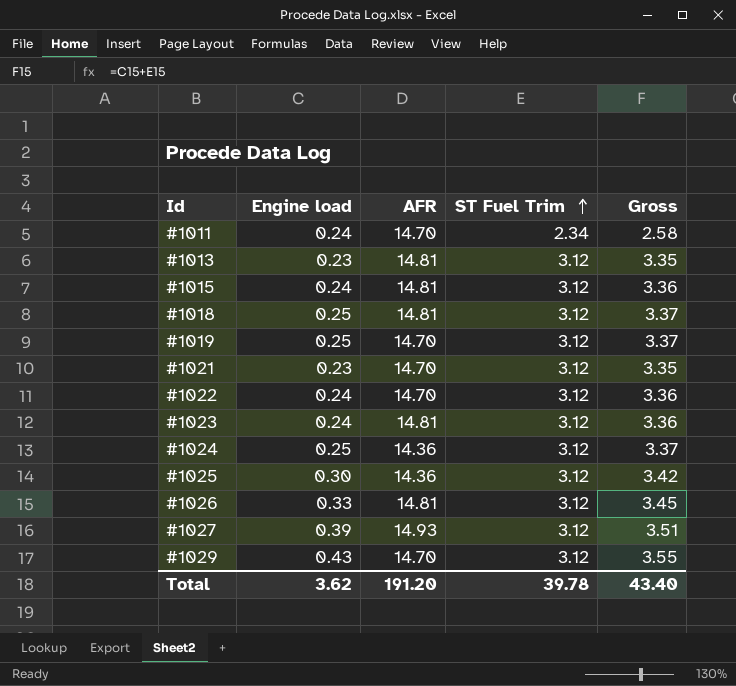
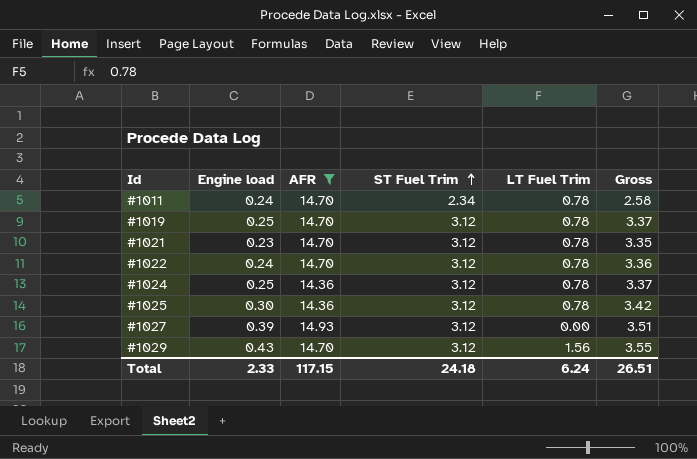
filter: none -> AFR != 14.81
column LT Fuel Trim | position: none -> 5
Total | Engine load: 3.62 -> 2.33
Total | AFR: 191.20 -> 117.15
Total | ST Fuel Trim: 39.78 -> 24.18
Total | Gross: 43.40 -> 26.51

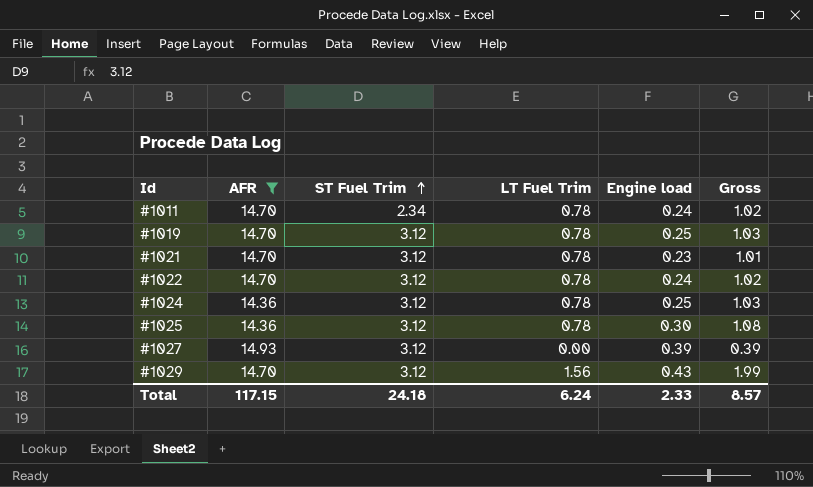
column Engine load | position: 2 -> 5
column Gross | formula: [Engine load] + [ST Fuel Trim] -> [LT Fuel Trim] + [Engine load]
Total | Gross: 26.51 -> 8.57

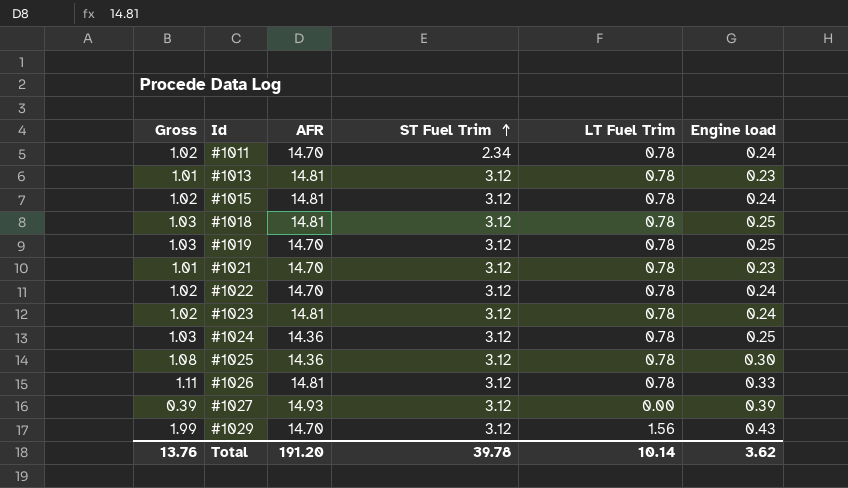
filter: AFR != 14.81 -> none
column Gross | position: 6 -> 1
Total | Gross: 8.57 -> 13.76
Total | AFR: 117.15 -> 191.20
Total | ST Fuel Trim: 24.18 -> 39.78
Total | LT Fuel Trim: 6.24 -> 10.14
Total | Engine load: 2.33 -> 3.62

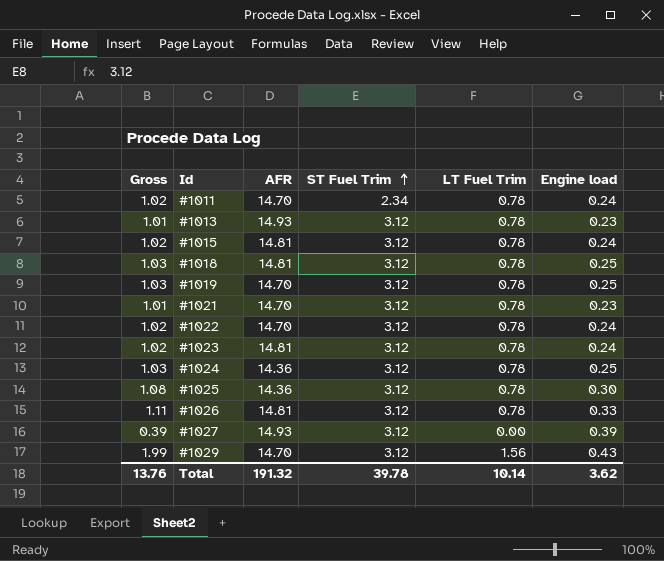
#1013 | AFR: 14.81 -> 14.93
Total | AFR: 191.20 -> 191.32

